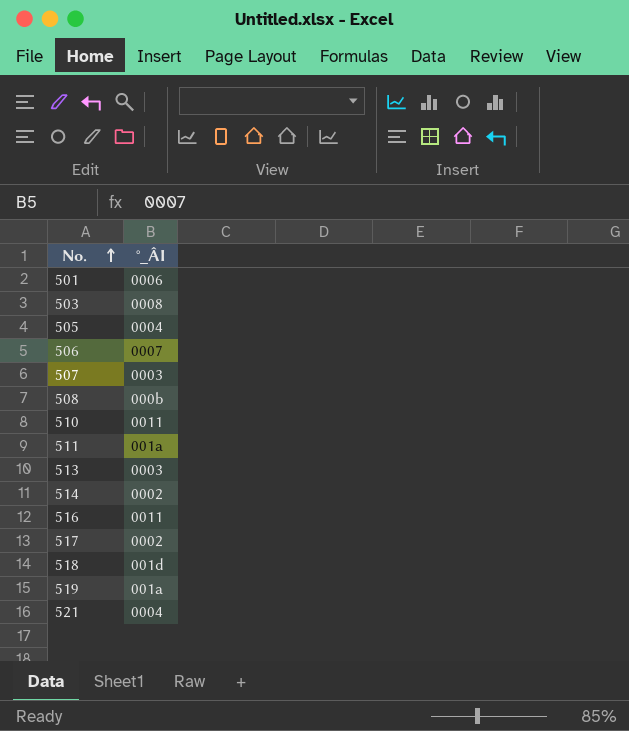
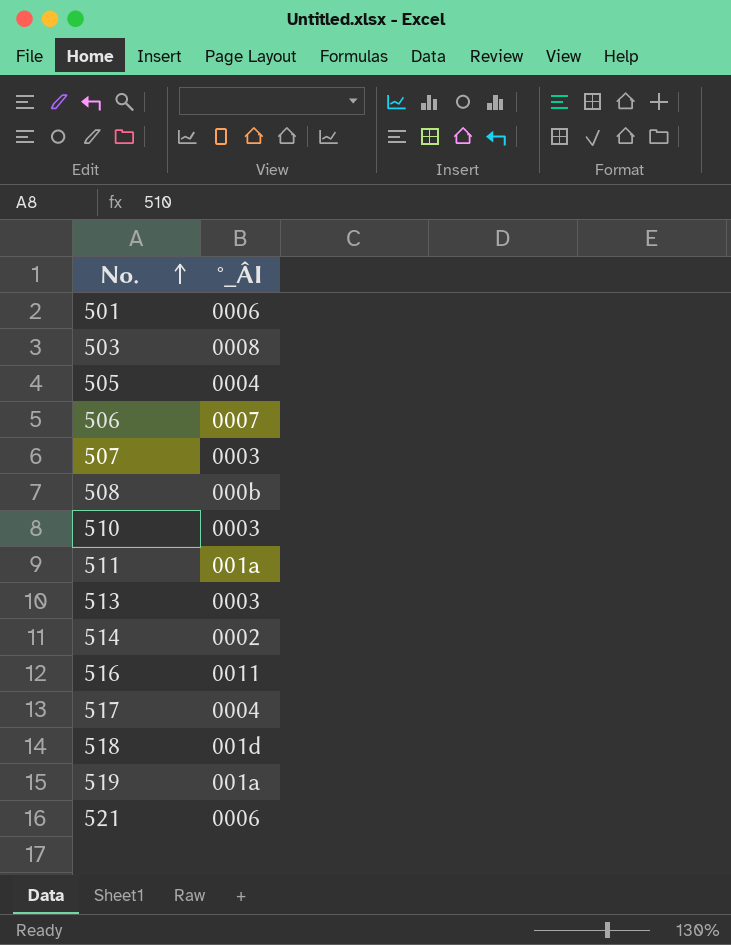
510 | °_ÂI: 0011 -> 0003
517 | °_ÂI: 0002 -> 0004
521 | °_ÂI: 0004 -> 0006

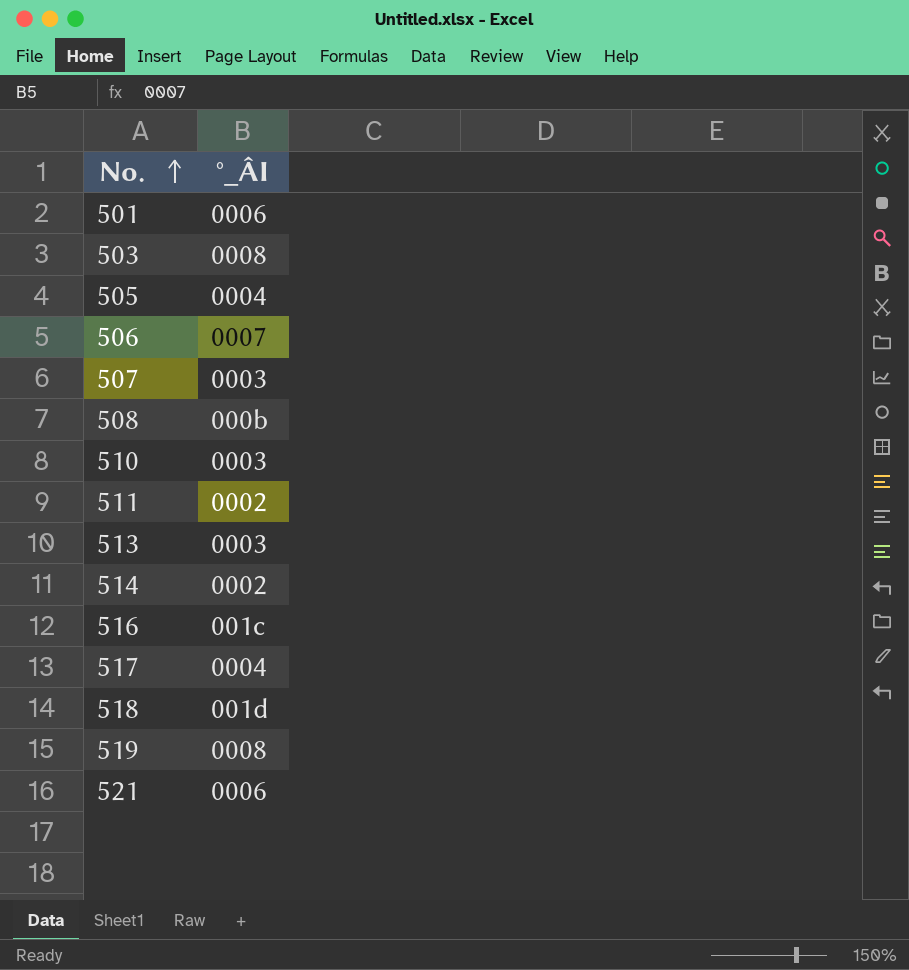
511 | °_ÂI: 001a -> 0002
516 | °_ÂI: 0011 -> 001c
519 | °_ÂI: 001a -> 0008

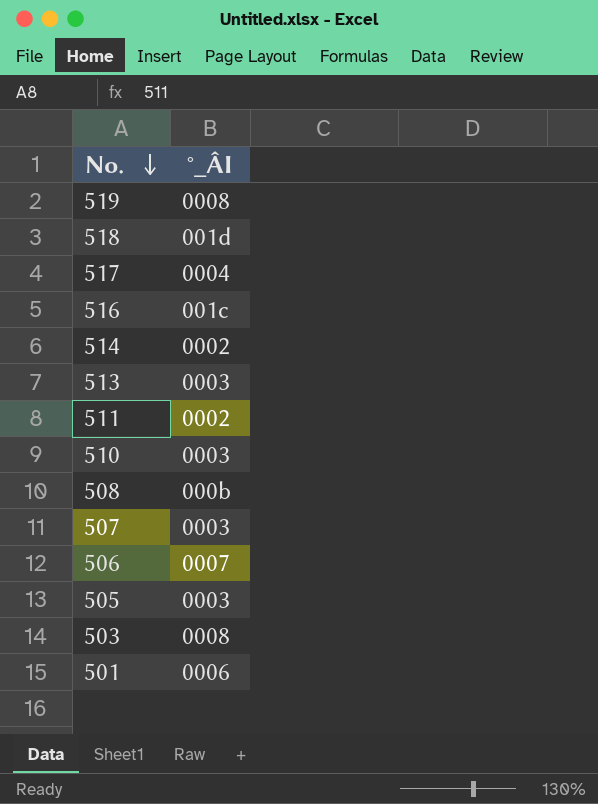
row order: No. ascending -> No. descending
row 521: 0006 -> none
505 | °_ÂI: 0004 -> 0003

